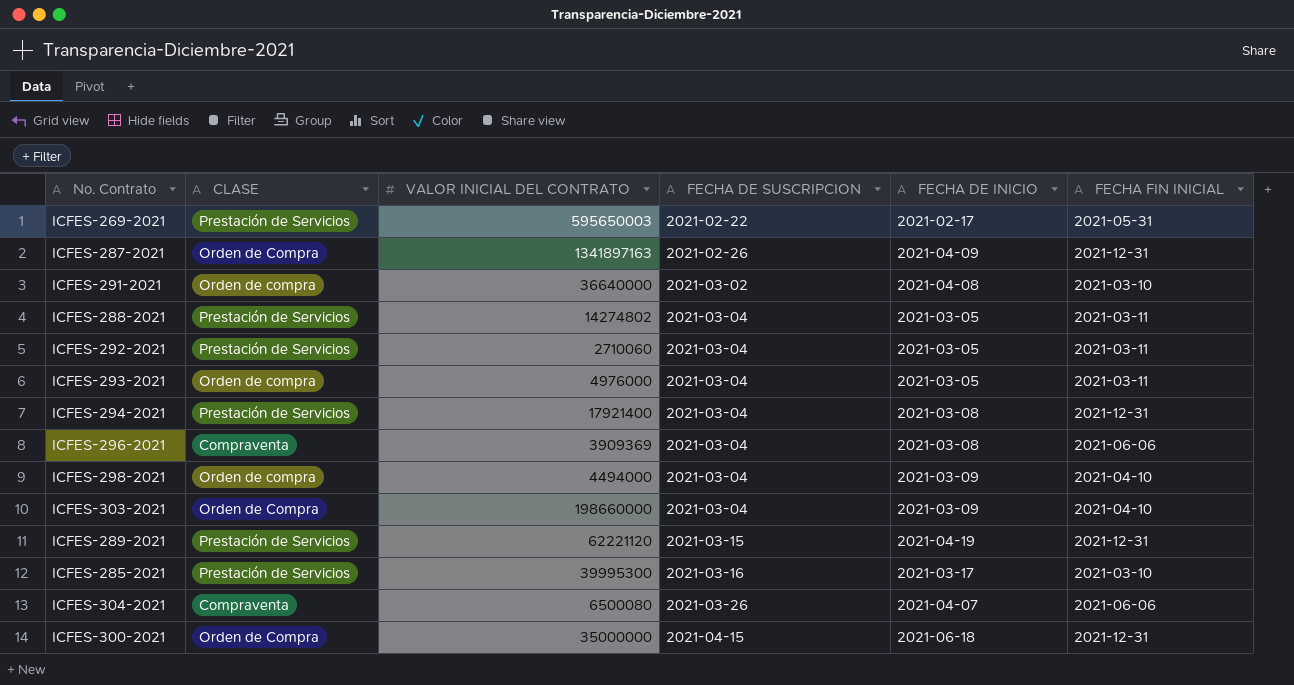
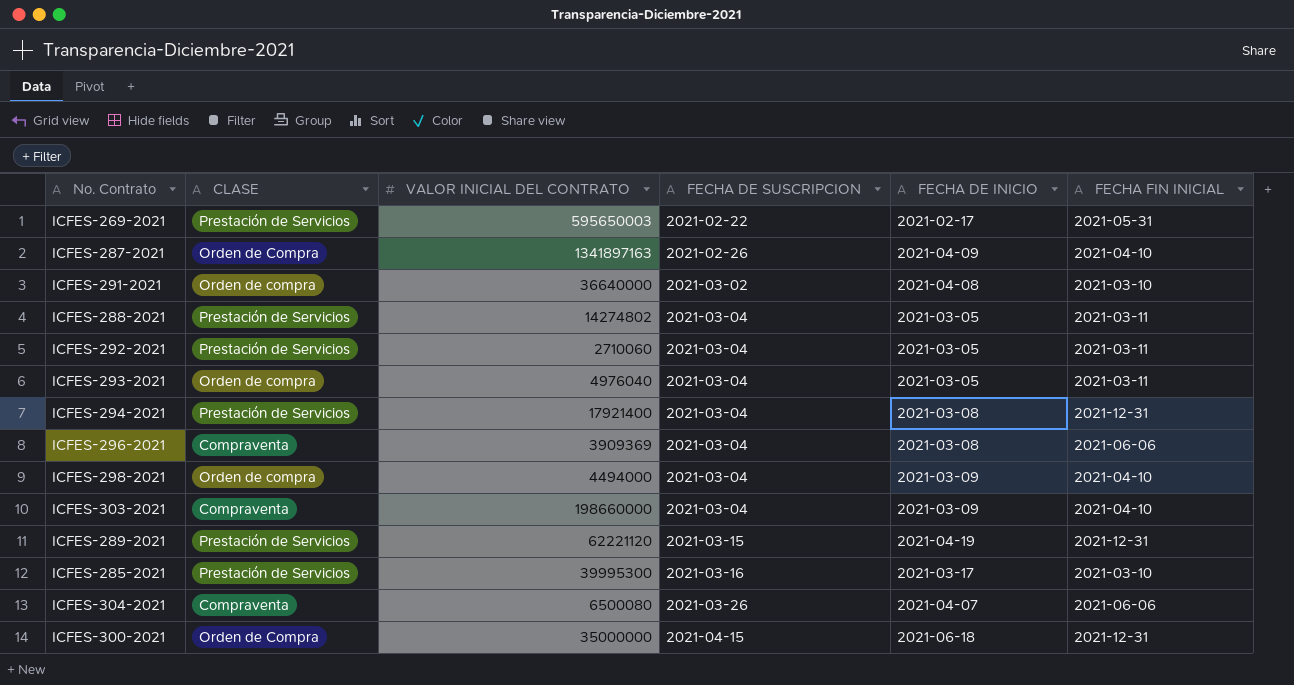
ICFES-287-2021 | FECHA FIN INICIAL: 2021-12-31 -> 2021-04-10
ICFES-293-2021 | VALOR INICIAL DEL CONTRATO: 4976000 -> 4976040
ICFES-303-2021 | CLASE: Orden de Compra -> Compraventa

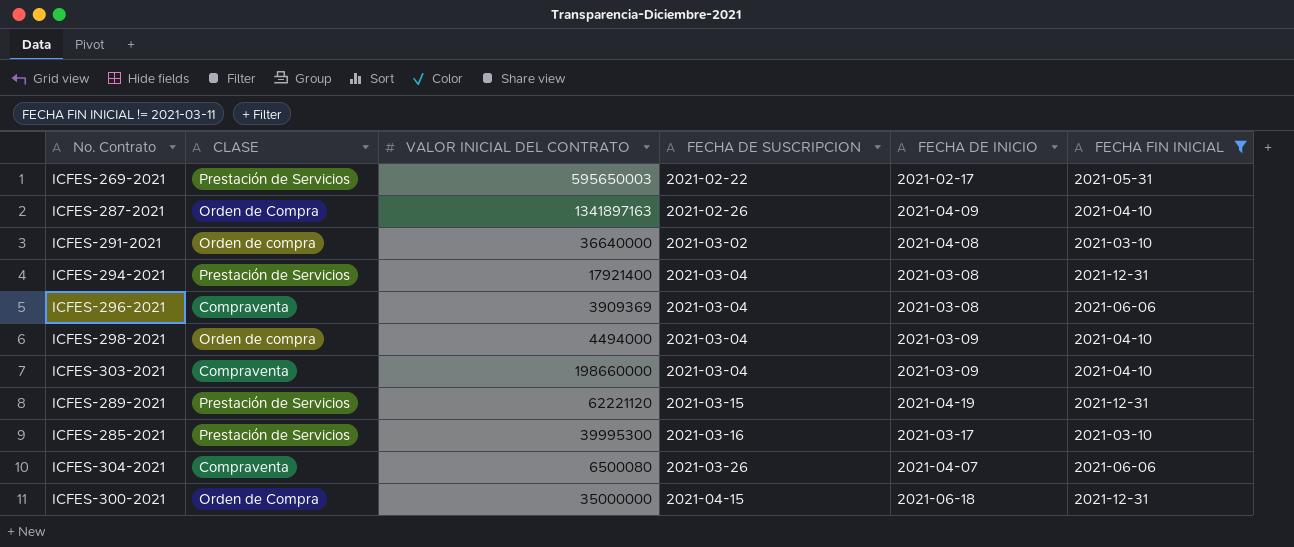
filter: none -> FECHA FIN INICIAL != 2021-03-11

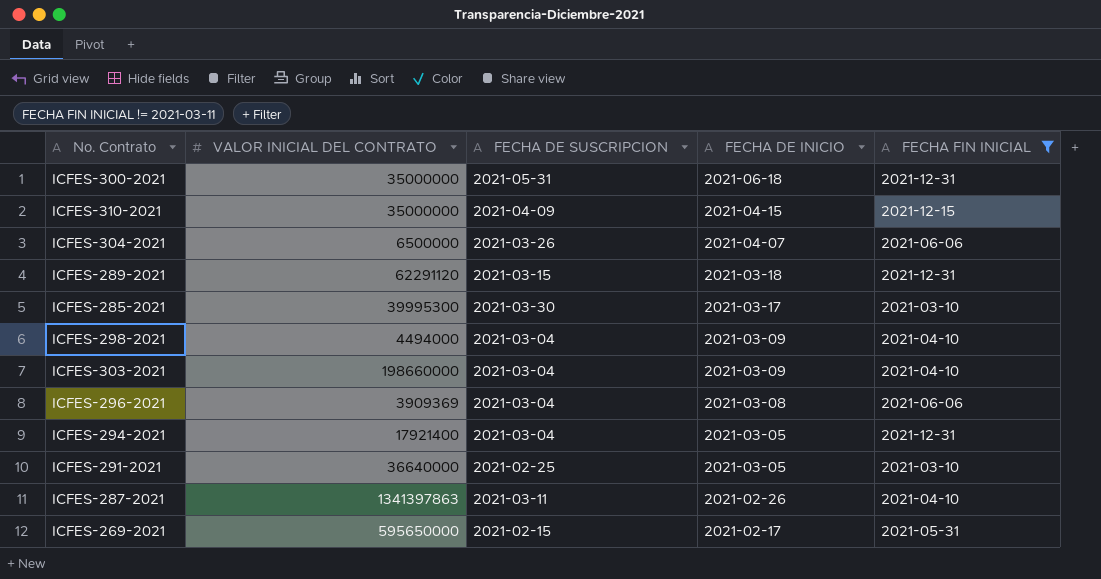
row order: FECHA DE SUSCRIPCION ascending -> FECHA DE INICIO descending
column CLASE | position: 2 -> none
ICFES-300-2021 | FECHA DE SUSCRIPCION: 2021-04-15 -> 2021-05-31
row ICFES-310-2021: none -> 35000000 | 2021-04-09 | 2021-04-15 | 2021-12-15
ICFES-304-2021 | VALOR INICIAL DEL CONTRATO: 6500080 -> 6500000
ICFES-289-2021 | VALOR INICIAL DEL CONTRATO: 62221120 -> 62291120
ICFES-289-2021 | FECHA DE INICIO: 2021-04-19 -> 2021-03-18
ICFES-285-2021 | FECHA DE SUSCRIPCION: 2021-03-16 -> 2021-03-30
ICFES-294-2021 | FECHA DE INICIO: 2021-03-08 -> 2021-03-05
ICFES-291-2021 | FECHA DE SUSCRIPCION: 2021-03-02 -> 2021-02-25
ICFES-291-2021 | FECHA DE INICIO: 2021-04-08 -> 2021-03-05
ICFES-287-2021 | VALOR INICIAL DEL CONTRATO: 1341897163 -> 1341397863
ICFES-287-2021 | FECHA DE SUSCRIPCION: 2021-02-26 -> 2021-03-11
ICFES-287-2021 | FECHA DE INICIO: 2021-04-09 -> 2021-02-26
ICFES-269-2021 | VALOR INICIAL DEL CONTRATO: 595650003 -> 595650000
ICFES-269-2021 | FECHA DE SUSCRIPCION: 2021-02-22 -> 2021-02-15

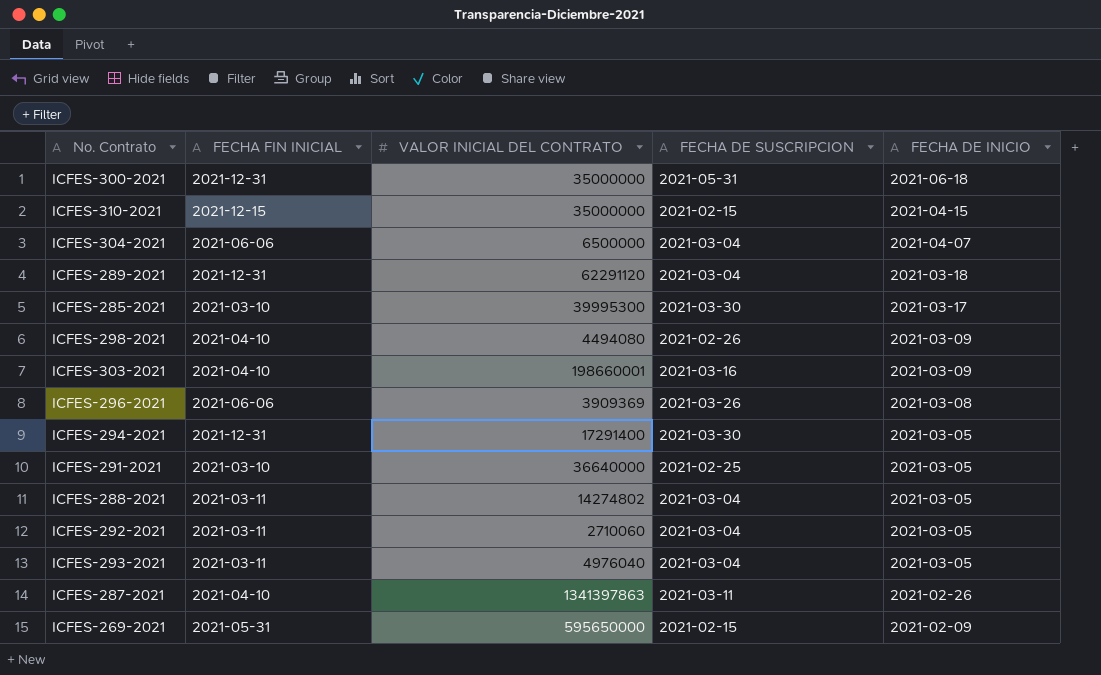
filter: FECHA FIN INICIAL != 2021-03-11 -> none
column FECHA FIN INICIAL | position: 5 -> 2
ICFES-310-2021 | FECHA DE SUSCRIPCION: 2021-04-09 -> 2021-02-15
ICFES-304-2021 | FECHA DE SUSCRIPCION: 2021-03-26 -> 2021-03-04
ICFES-289-2021 | FECHA DE SUSCRIPCION: 2021-03-15 -> 2021-03-04
ICFES-298-2021 | VALOR INICIAL DEL CONTRATO: 4494000 -> 4494080
ICFES-298-2021 | FECHA DE SUSCRIPCION: 2021-03-04 -> 2021-02-26
ICFES-303-2021 | VALOR INICIAL DEL CONTRATO: 198660000 -> 198660001
ICFES-303-2021 | FECHA DE SUSCRIPCION: 2021-03-04 -> 2021-03-16
ICFES-296-2021 | FECHA DE SUSCRIPCION: 2021-03-04 -> 2021-03-26
ICFES-294-2021 | VALOR INICIAL DEL CONTRATO: 17921400 -> 17291400
ICFES-294-2021 | FECHA DE SUSCRIPCION: 2021-03-04 -> 2021-03-30
ICFES-269-2021 | FECHA DE INICIO: 2021-02-17 -> 2021-02-09

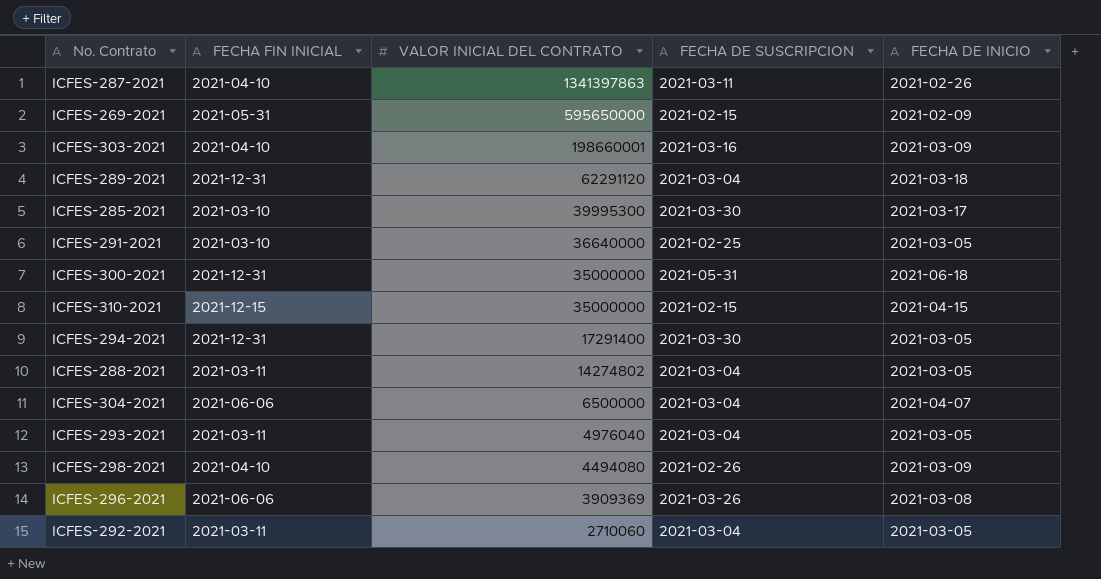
row order: FECHA DE INICIO descending -> VALOR INICIAL DEL CONTRATO descending

